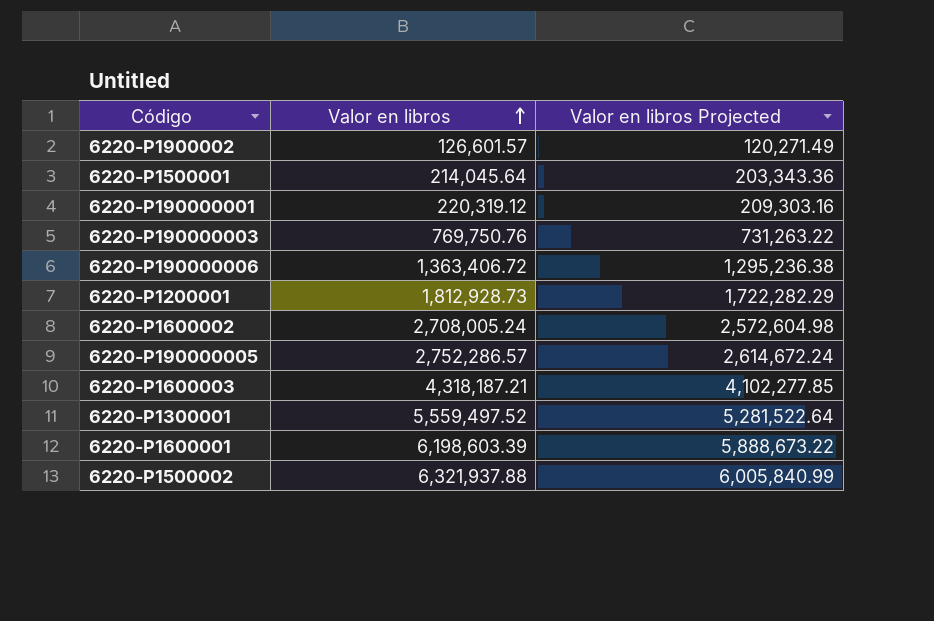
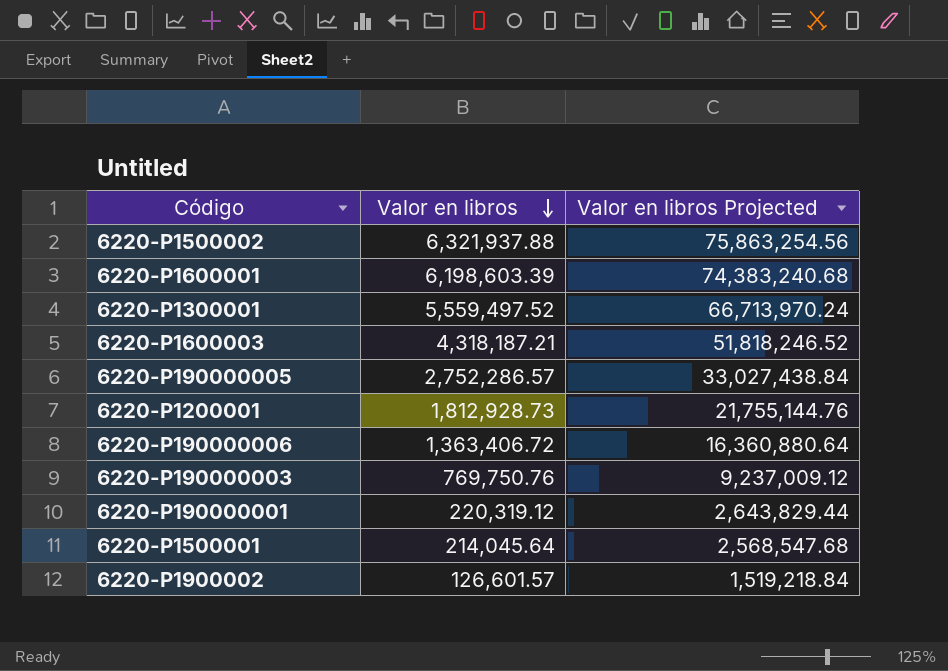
row order: Valor en libros ascending -> Valor en libros descending
column Valor en libros Projected | formula: [Valor en libros] * 0.95 -> [Valor en libros] * 12
row 6220-P1600002: 2,708,005.24 | 2,572,604.98 -> none

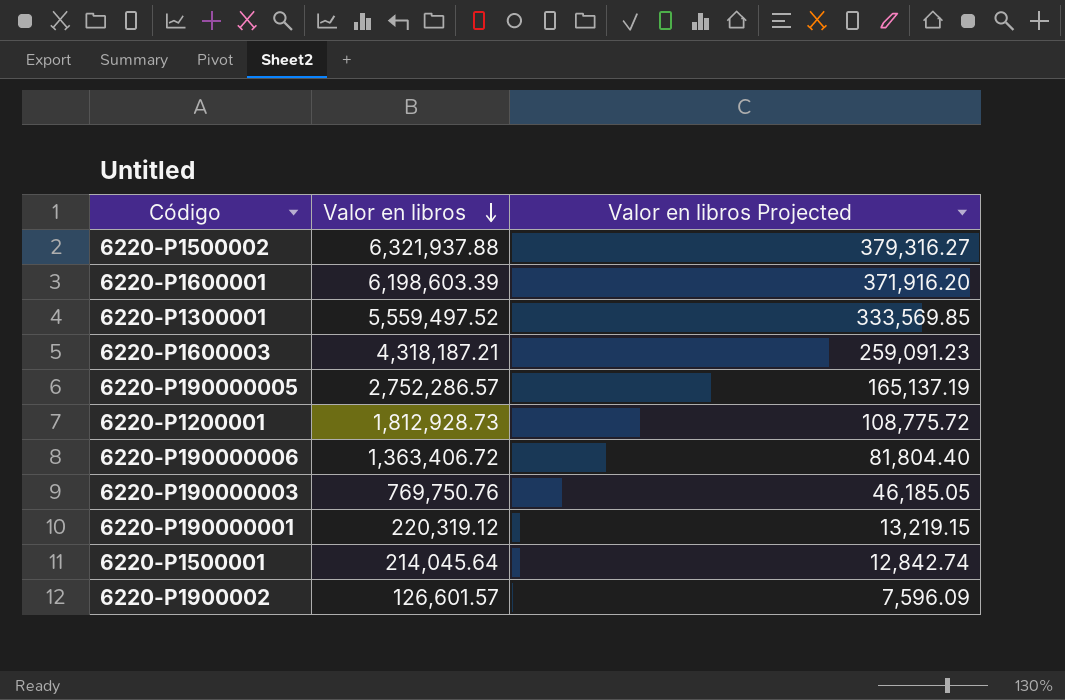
column Valor en libros Projected | formula: [Valor en libros] * 12 -> [Valor en libros] * 0.06

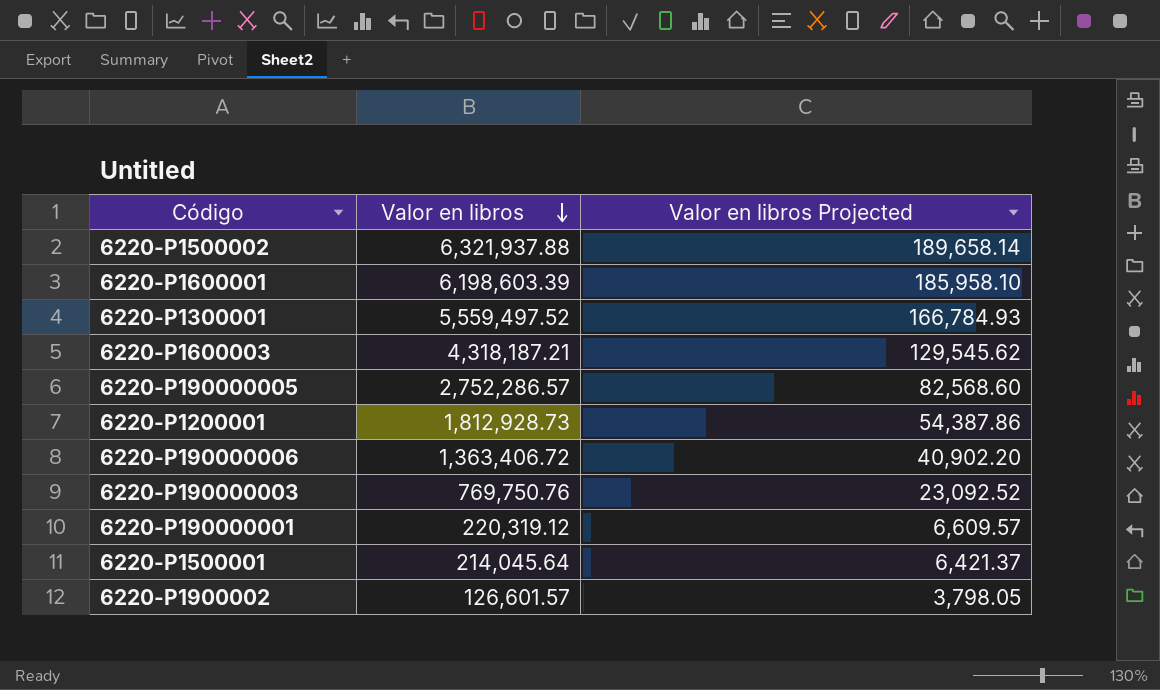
column Valor en libros Projected | formula: [Valor en libros] * 0.06 -> [Valor en libros] * 0.03

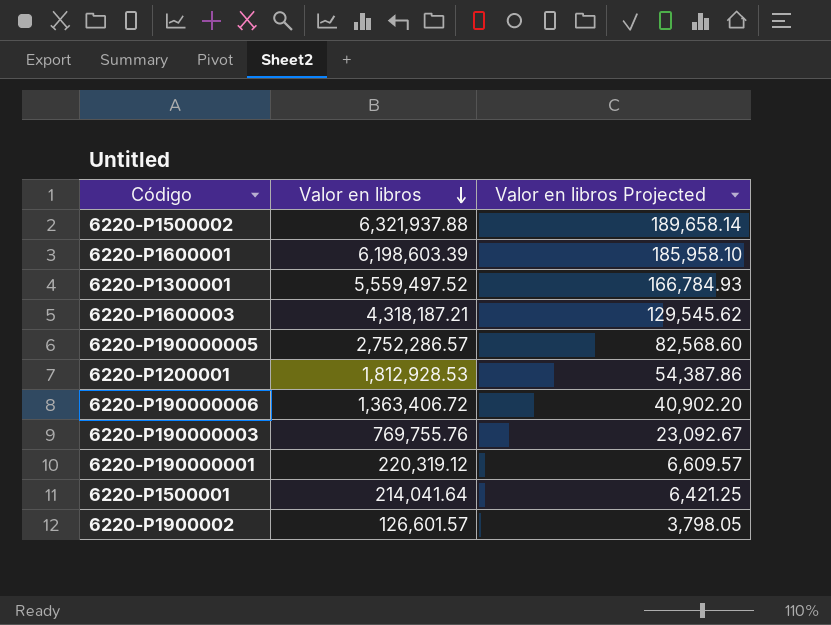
6220-P1200001 | Valor en libros: 1,812,928.73 -> 1,812,928.53
6220-P190000003 | Valor en libros: 769,750.76 -> 769,755.76
6220-P190000003 | Valor en libros Projected: 23,092.52 -> 23,092.67
6220-P1500001 | Valor en libros: 214,045.64 -> 214,041.64
6220-P1500001 | Valor en libros Projected: 6,421.37 -> 6,421.25

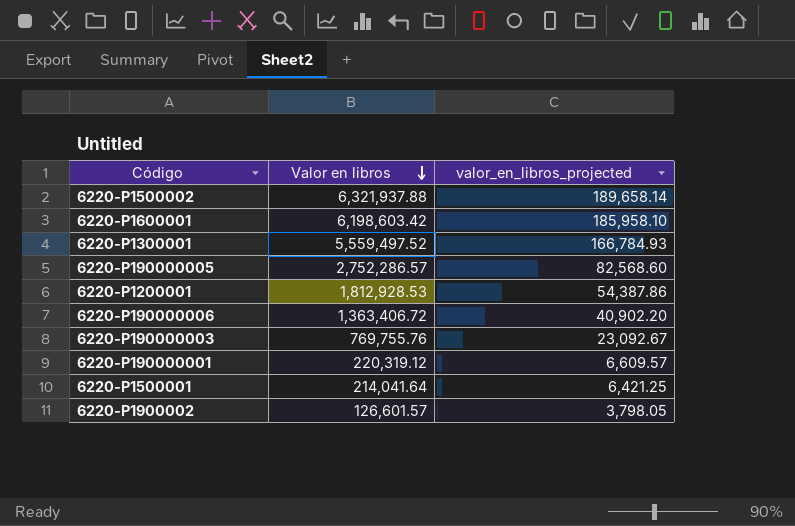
column name: Valor en libros Projected -> valor_en_libros_projected
row 6220-P1600003: 4,318,187.21 | 129,545.62 -> none
6220-P1600001 | Valor en libros: 6,198,603.39 -> 6,198,603.42

